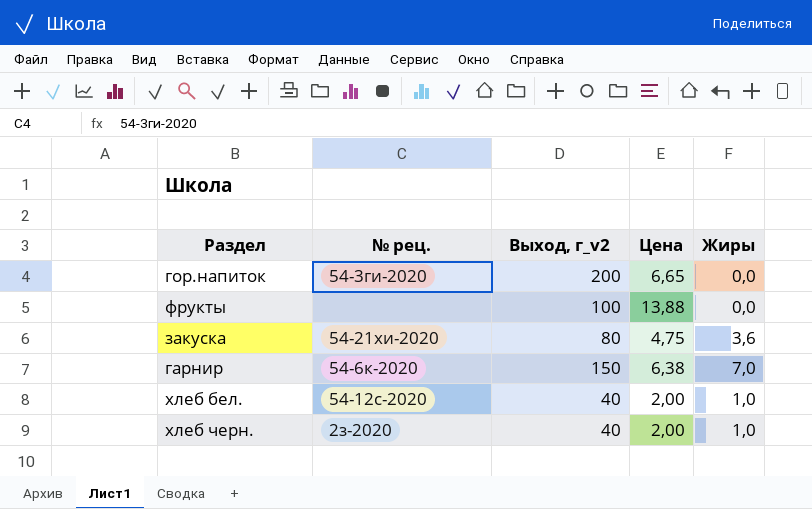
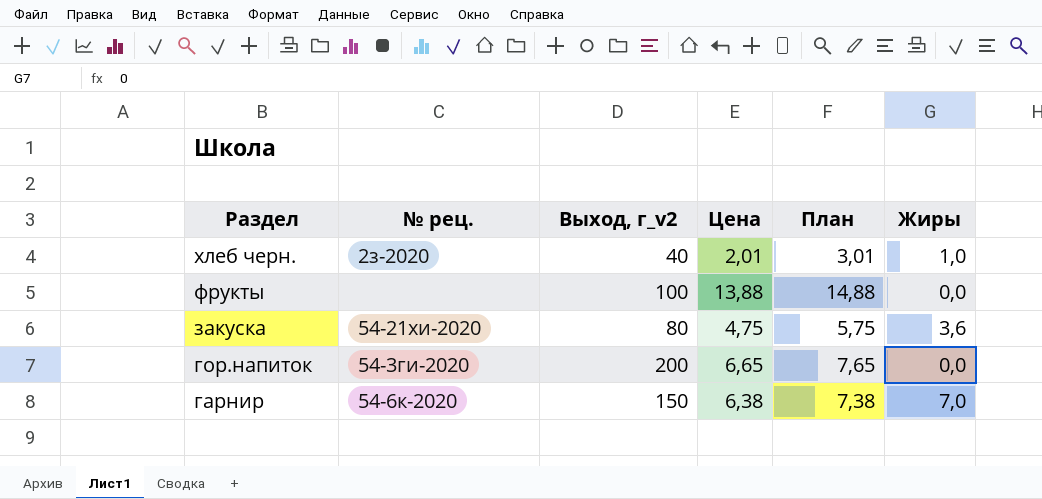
row order: none -> Раздел descending
column План | formula: none -> [Цена] + 1
row хлеб бел.: 54-12с-2020 | 40 | 2,00 | 1,0 -> none
хлеб черн. | Цена: 2,00 -> 2,01

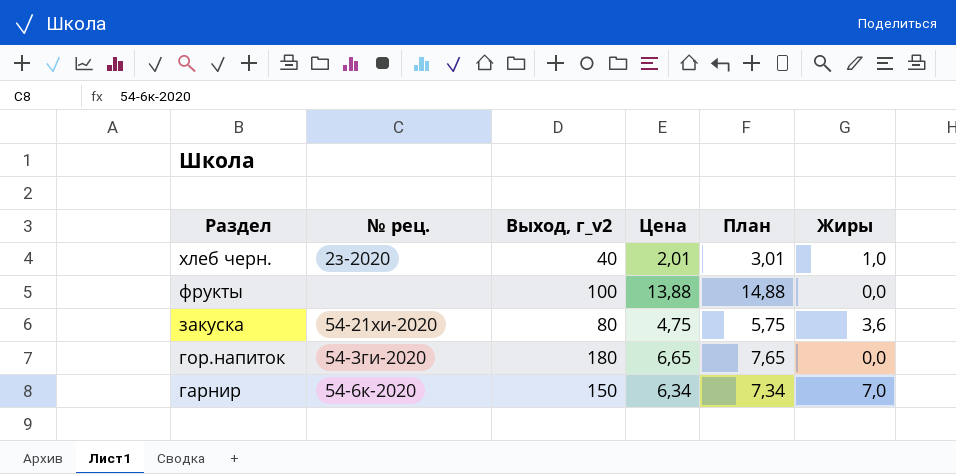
гор.напиток | Выход, г_v2: 200 -> 180
гарнир | Цена: 6,38 -> 6,34
гарнир | План: 7,38 -> 7,34

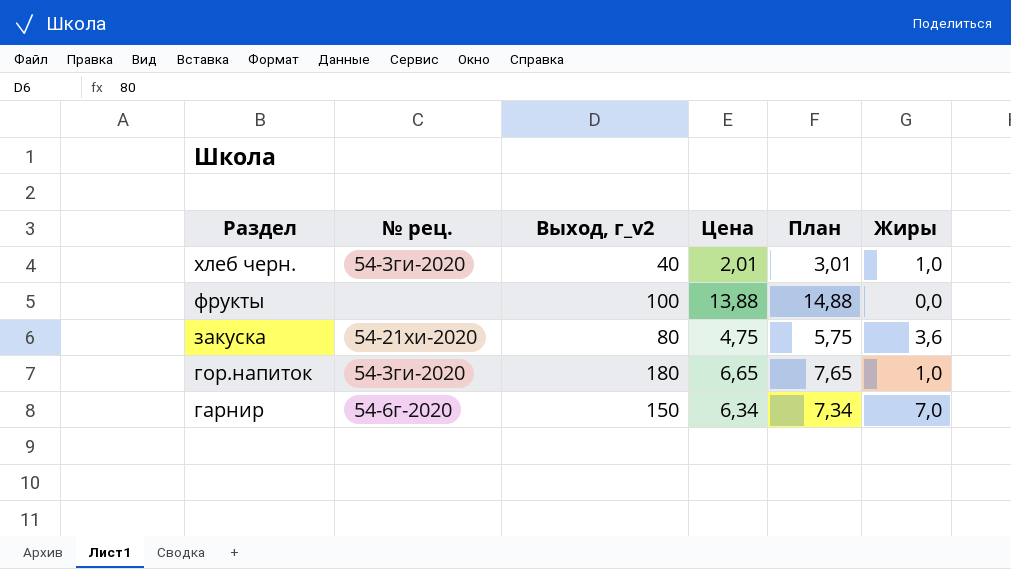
хлеб черн. | № рец.: 2з-2020 -> 54-3ги-2020
гор.напиток | Жиры: 0,0 -> 1,0
гарнир | № рец.: 54-6к-2020 -> 54-6г-2020

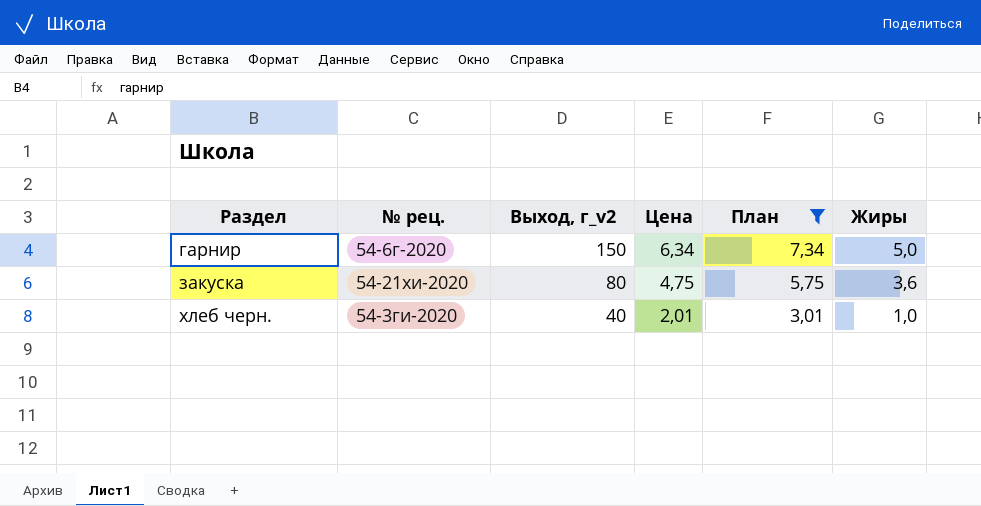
filter: none -> План <= 7,34
row order: Раздел descending -> Раздел ascending
гарнир | Жиры: 7,0 -> 5,0

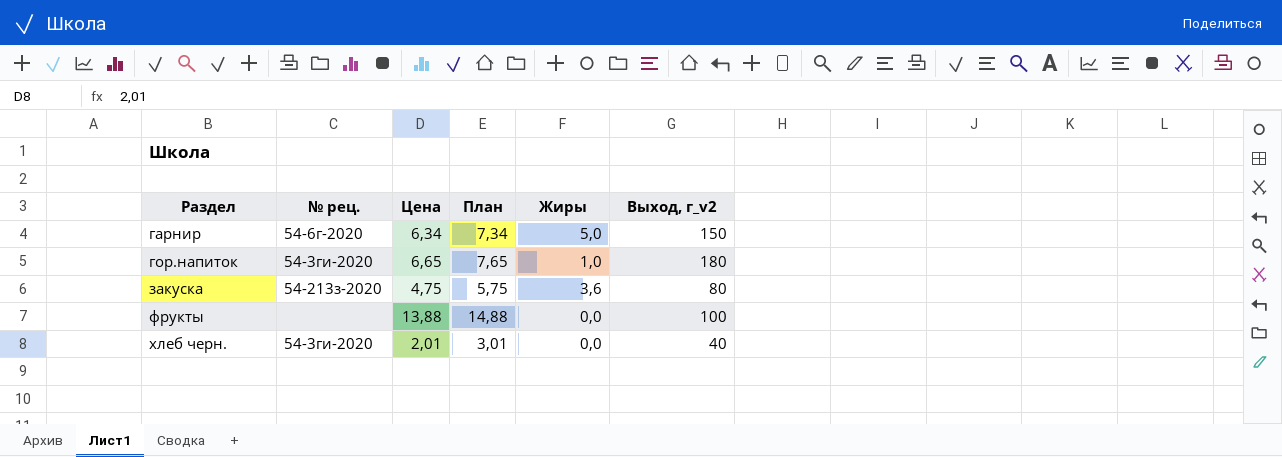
filter: План <= 7,34 -> none
column Выход, г_v2 | position: 3 -> 6
закуска | № рец.: 54-21хи-2020 -> 54-213з-2020
хлеб черн. | Жиры: 1,0 -> 0,0

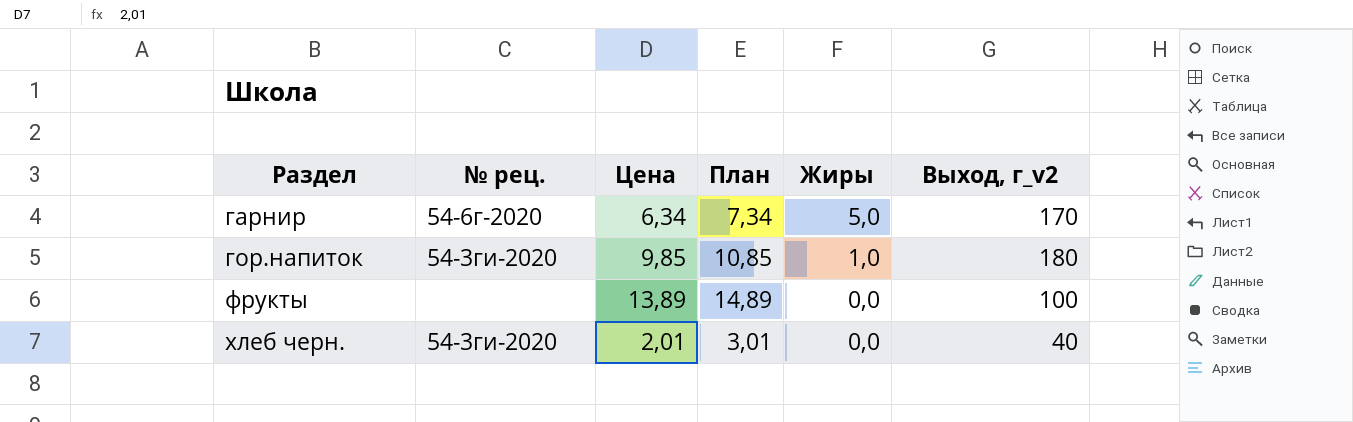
row закуска: 54-213з-2020 | 4,75 | 5,75 | 3,6 | 80 -> none
гарнир | Выход, г_v2: 150 -> 170
гор.напиток | Цена: 6,65 -> 9,85
гор.напиток | План: 7,65 -> 10,85
фрукты | Цена: 13,88 -> 13,89
фрукты | План: 14,88 -> 14,89

